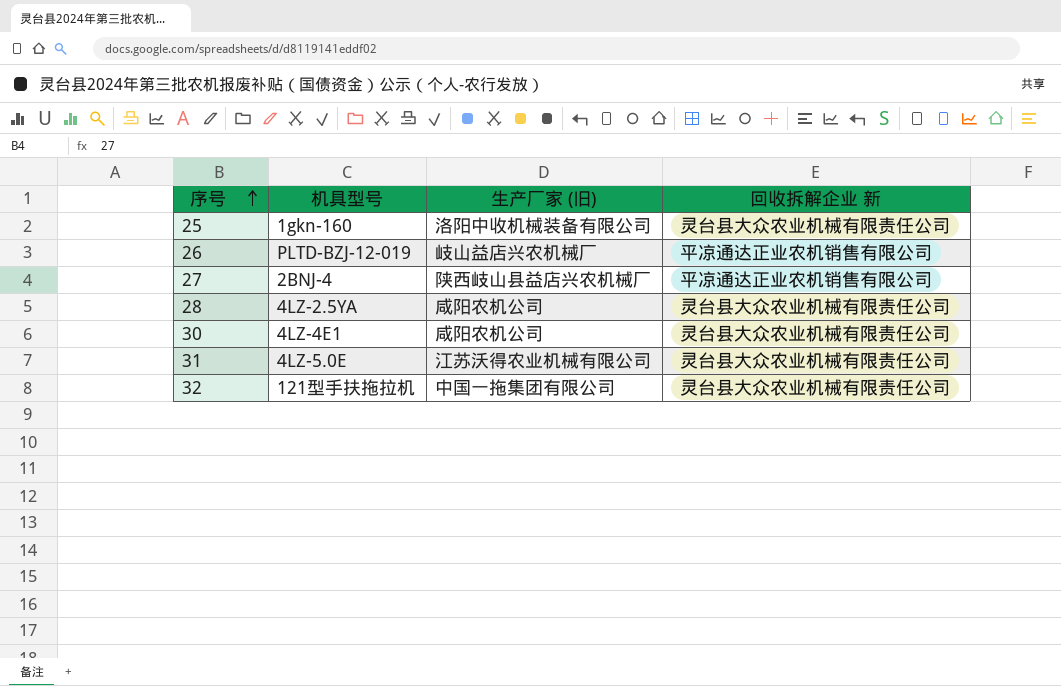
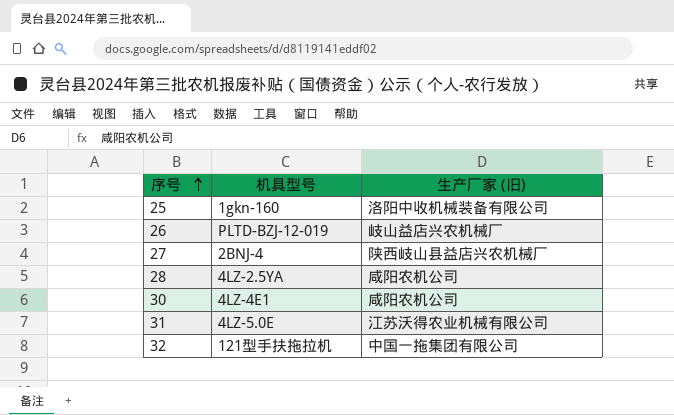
column 回收拆解企业 新 | position: 4 -> none

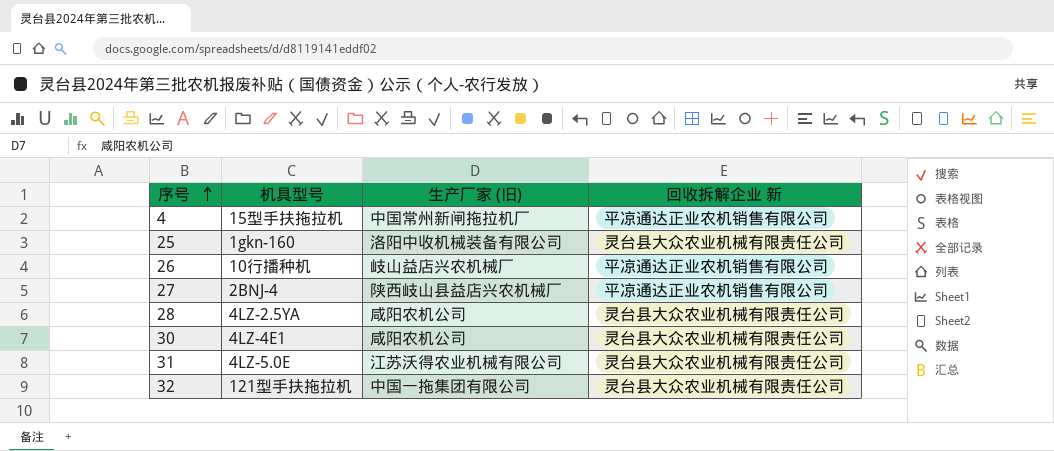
column 回收拆解企业 新 | position: none -> 4
row 4: none -> 15型手扶拖拉机 | 中国常州新闸拖拉机厂 | 平凉通达正业农机销售有限公司
26 | 机具型号: PLTD-BZJ-12-019 -> 10行播种机

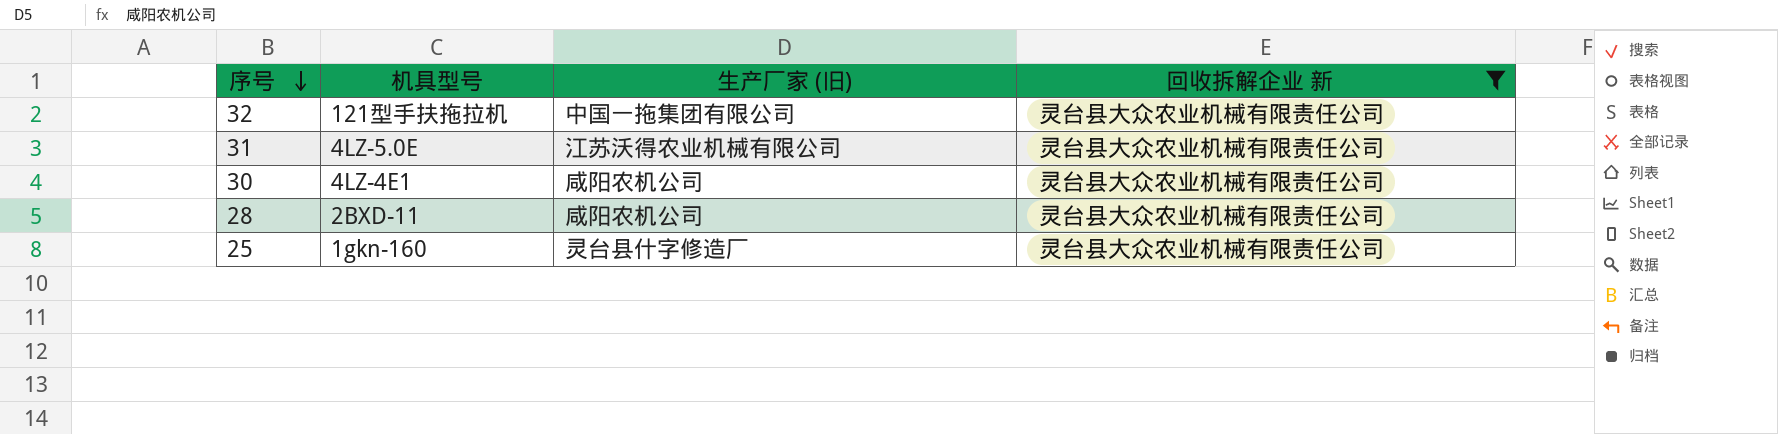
filter: none -> 回收拆解企业 新 = 灵台县大众农业机械有限责任公司
row order: 序号 ascending -> 序号 descending
28 | 机具型号: 4LZ-2.5YA -> 2BXD-11
25 | 生产厂家 (旧): 洛阳中收机械装备有限公司 -> 灵台县什字修造厂

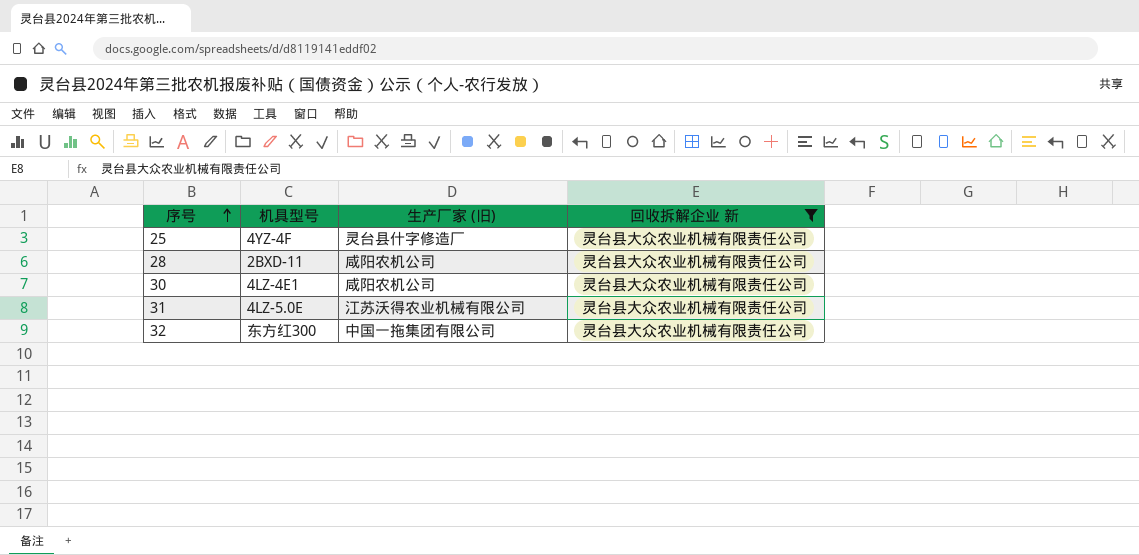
row order: 序号 descending -> 序号 ascending
25 | 机具型号: 1gkn-160 -> 4YZ-4F
32 | 机具型号: 121型手扶拖拉机 -> 东方红300

